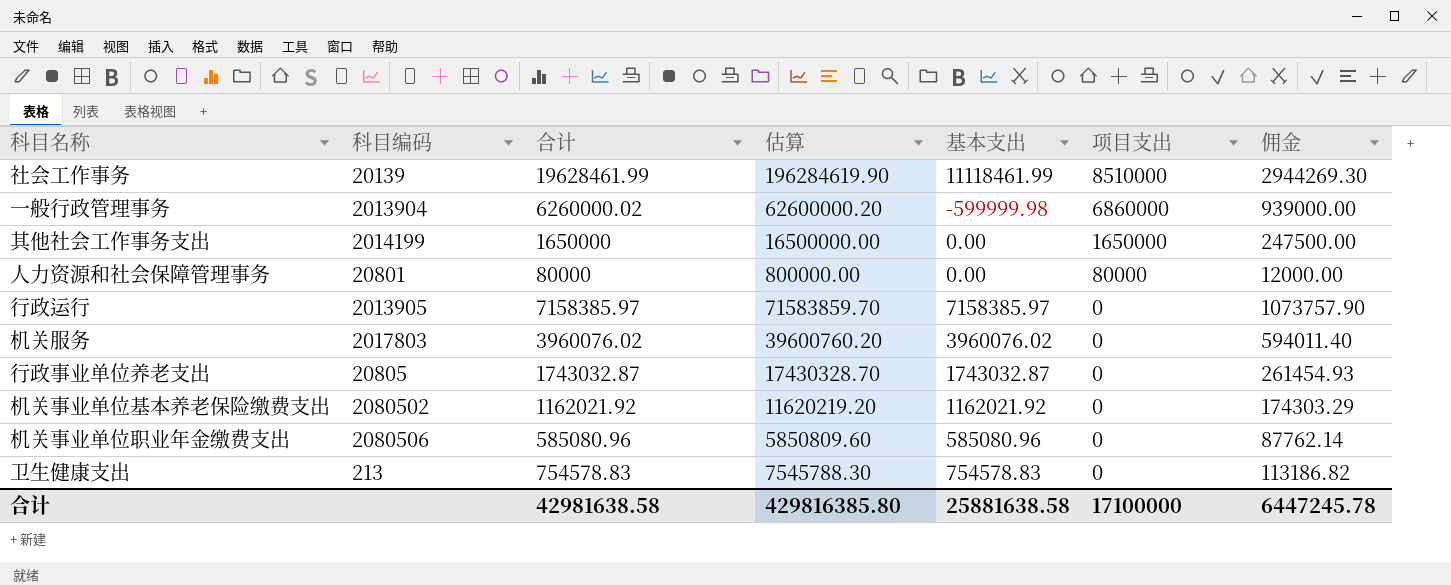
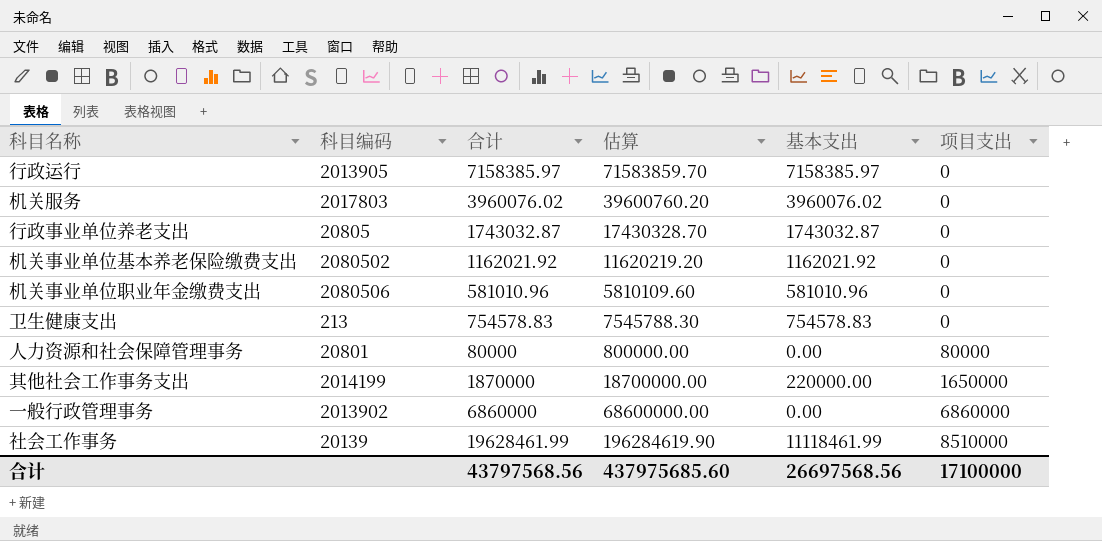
row order: 项目支出 descending -> 项目支出 ascending
column 佣金 | formula: [合计] * 0.15 -> none
机关事业单位职业年金缴费支出 | 合计: 585080.96 -> 581010.96
机关事业单位职业年金缴费支出 | 估算: 5850809.60 -> 5810109.60
机关事业单位职业年金缴费支出 | 基本支出: 585080.96 -> 581010.96
其他社会工作事务支出 | 合计: 1650000 -> 1870000
其他社会工作事务支出 | 估算: 16500000.00 -> 18700000.00
其他社会工作事务支出 | 基本支出: 0.00 -> 220000.00
一般行政管理事务 | 科目编码: 2013904 -> 2013902
一般行政管理事务 | 合计: 6260000.02 -> 6860000
一般行政管理事务 | 估算: 62600000.20 -> 68600000.00
一般行政管理事务 | 基本支出: -599999.98 -> 0.00
合计 | 合计: 42981638.58 -> 43797568.56
合计 | 估算: 429816385.80 -> 437975685.60
合计 | 基本支出: 25881638.58 -> 26697568.56

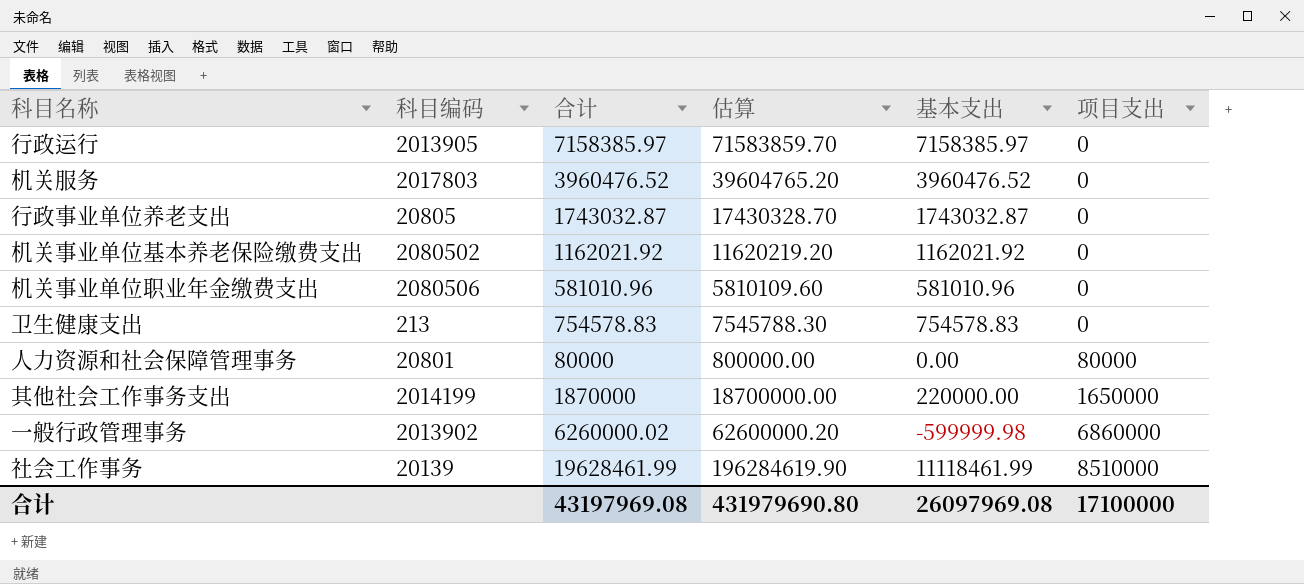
机关服务 | 合计: 3960076.02 -> 3960476.52
机关服务 | 估算: 39600760.20 -> 39604765.20
机关服务 | 基本支出: 3960076.02 -> 3960476.52
一般行政管理事务 | 合计: 6860000 -> 6260000.02
一般行政管理事务 | 估算: 68600000.00 -> 62600000.20
一般行政管理事务 | 基本支出: 0.00 -> -599999.98
合计 | 合计: 43797568.56 -> 43197969.08
合计 | 估算: 437975685.60 -> 431979690.80
合计 | 基本支出: 26697568.56 -> 26097969.08

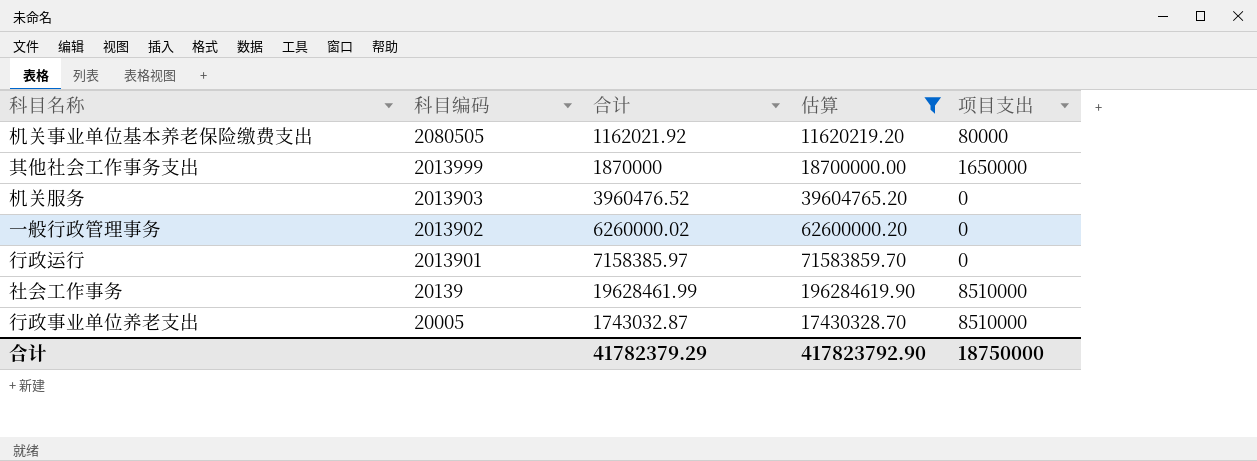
filter: none -> 估算 >= 11620219.20
row order: 项目支出 ascending -> 科目编码 descending
column 基本支出 | formula: [合计] - [项目支出] -> none
机关事业单位基本养老保险缴费支出 | 科目编码: 2080502 -> 2080505
机关事业单位基本养老保险缴费支出 | 项目支出: 0 -> 80000
其他社会工作事务支出 | 科目编码: 2014199 -> 2013999
机关服务 | 科目编码: 2017803 -> 2013903
一般行政管理事务 | 项目支出: 6860000 -> 0
行政运行 | 科目编码: 2013905 -> 2013901
行政事业单位养老支出 | 科目编码: 20805 -> 20005
行政事业单位养老支出 | 项目支出: 0 -> 8510000
合计 | 合计: 43197969.08 -> 41782379.29
合计 | 估算: 431979690.80 -> 417823792.90
合计 | 项目支出: 17100000 -> 18750000

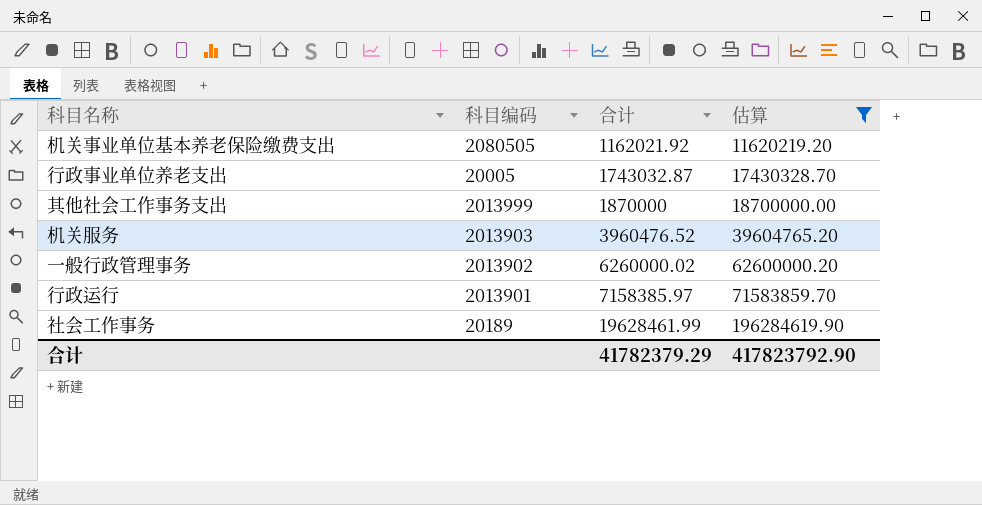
row order: 科目编码 descending -> 合计 ascending
column 项目支出 | position: 5 -> none
社会工作事务 | 科目编码: 20139 -> 20189

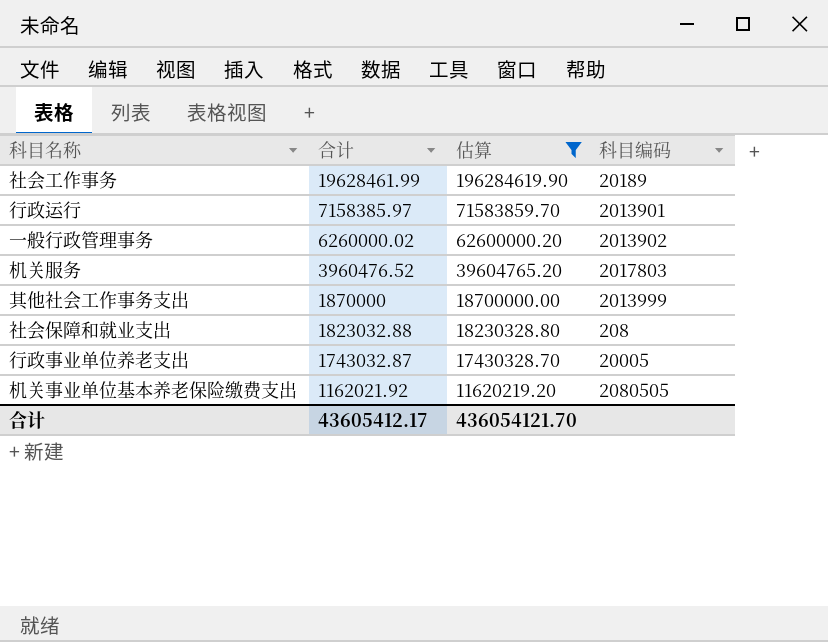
row order: 合计 ascending -> 合计 descending
column 科目编码 | position: 2 -> 4
机关服务 | 科目编码: 2013903 -> 2017803
row 社会保障和就业支出: none -> 1823032.88 | 18230328.80 | 208
合计 | 合计: 41782379.29 -> 43605412.17
合计 | 估算: 417823792.90 -> 436054121.70

